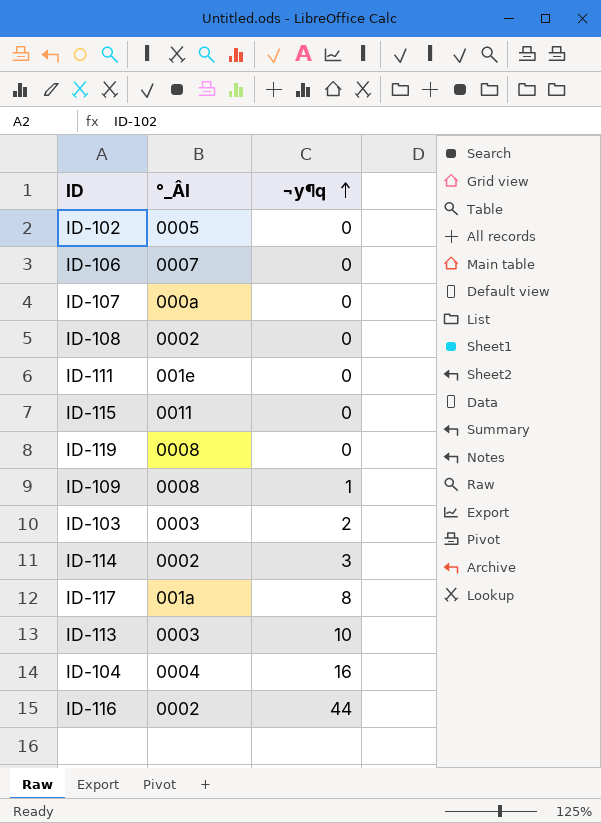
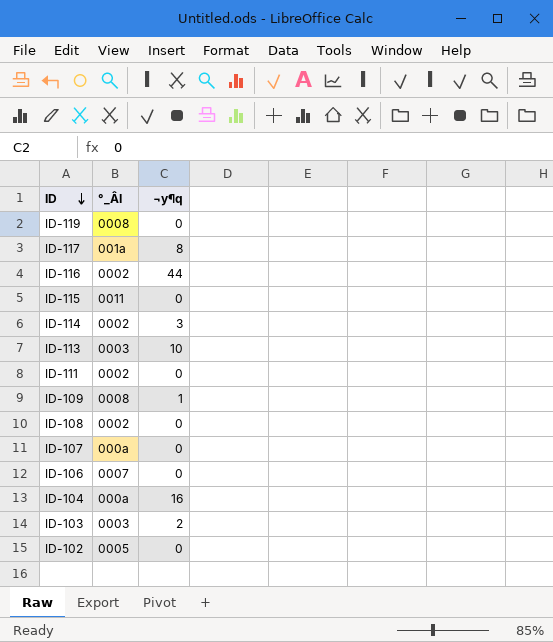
row order: ¬y¶q ascending -> ID descending
ID-111 | °_ÂI: 001e -> 0002
ID-104 | °_ÂI: 0004 -> 000a

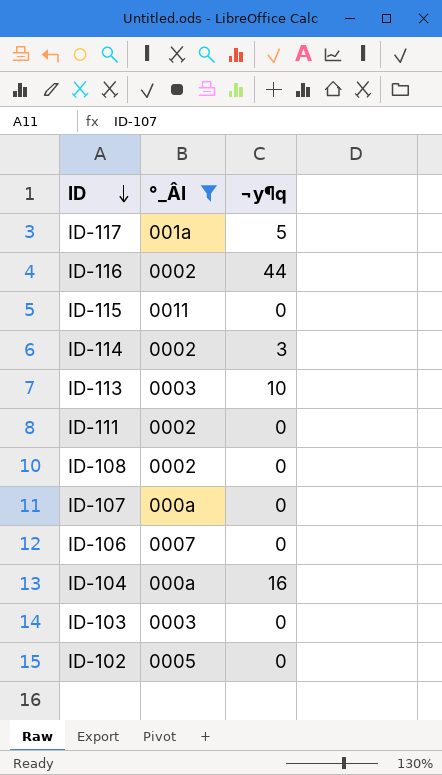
filter: none -> °_ÂI != 0008
ID-117 | ¬y¶q: 8 -> 5
ID-103 | ¬y¶q: 2 -> 0

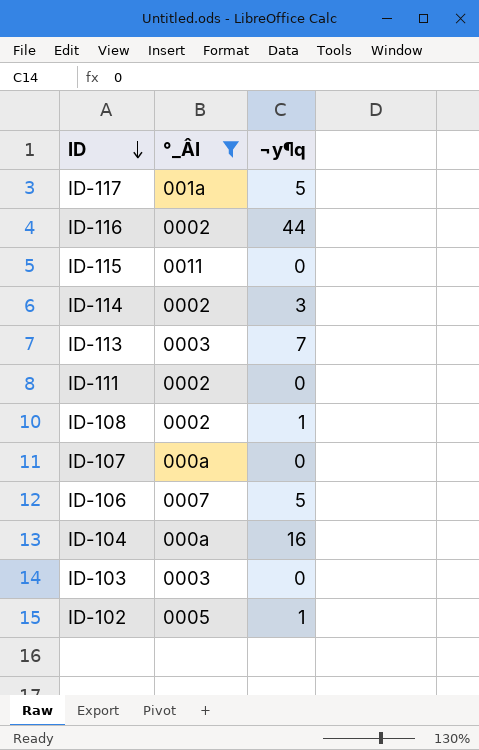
ID-113 | ¬y¶q: 10 -> 7
ID-108 | ¬y¶q: 0 -> 1
ID-106 | ¬y¶q: 0 -> 5
ID-102 | ¬y¶q: 0 -> 1

